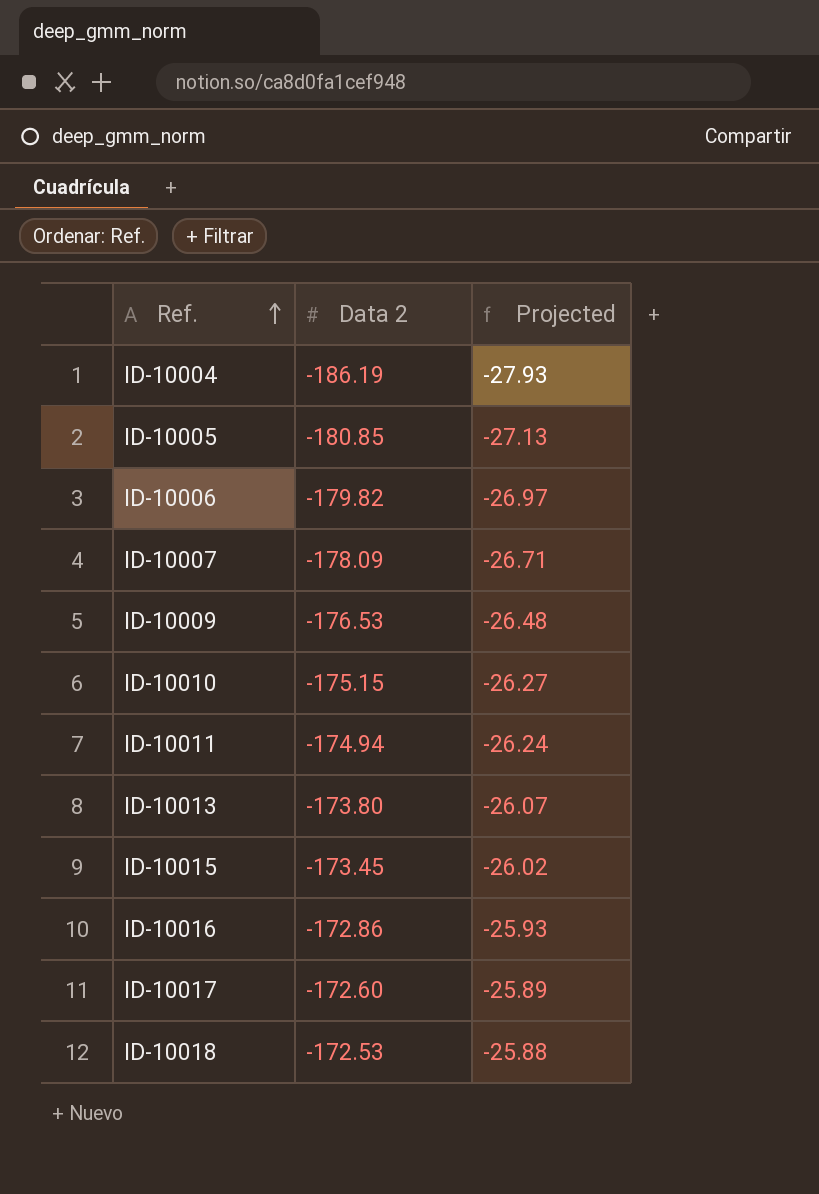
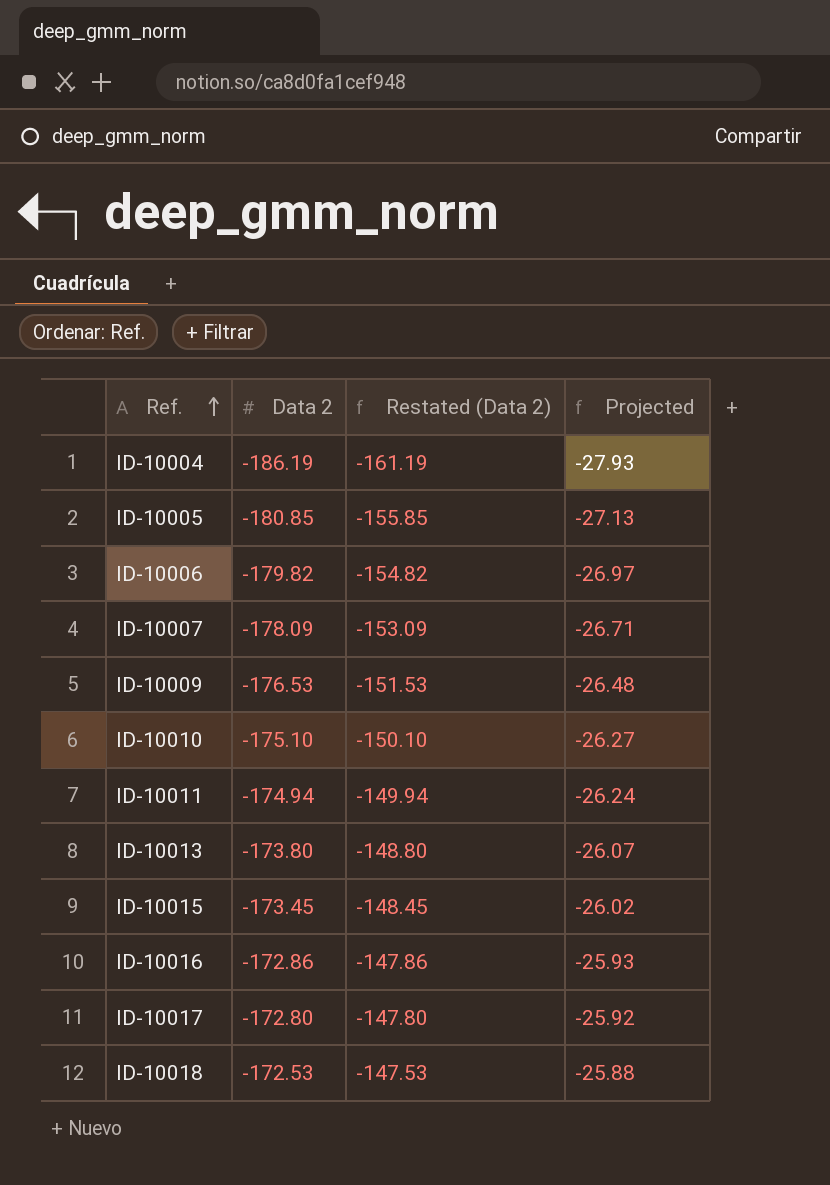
column Restated (Data 2) | formula: none -> [Data 2] + 25
ID-10010 | Data 2: -175.15 -> -175.10
ID-10017 | Data 2: -172.60 -> -172.80
ID-10017 | Projected: -25.89 -> -25.92

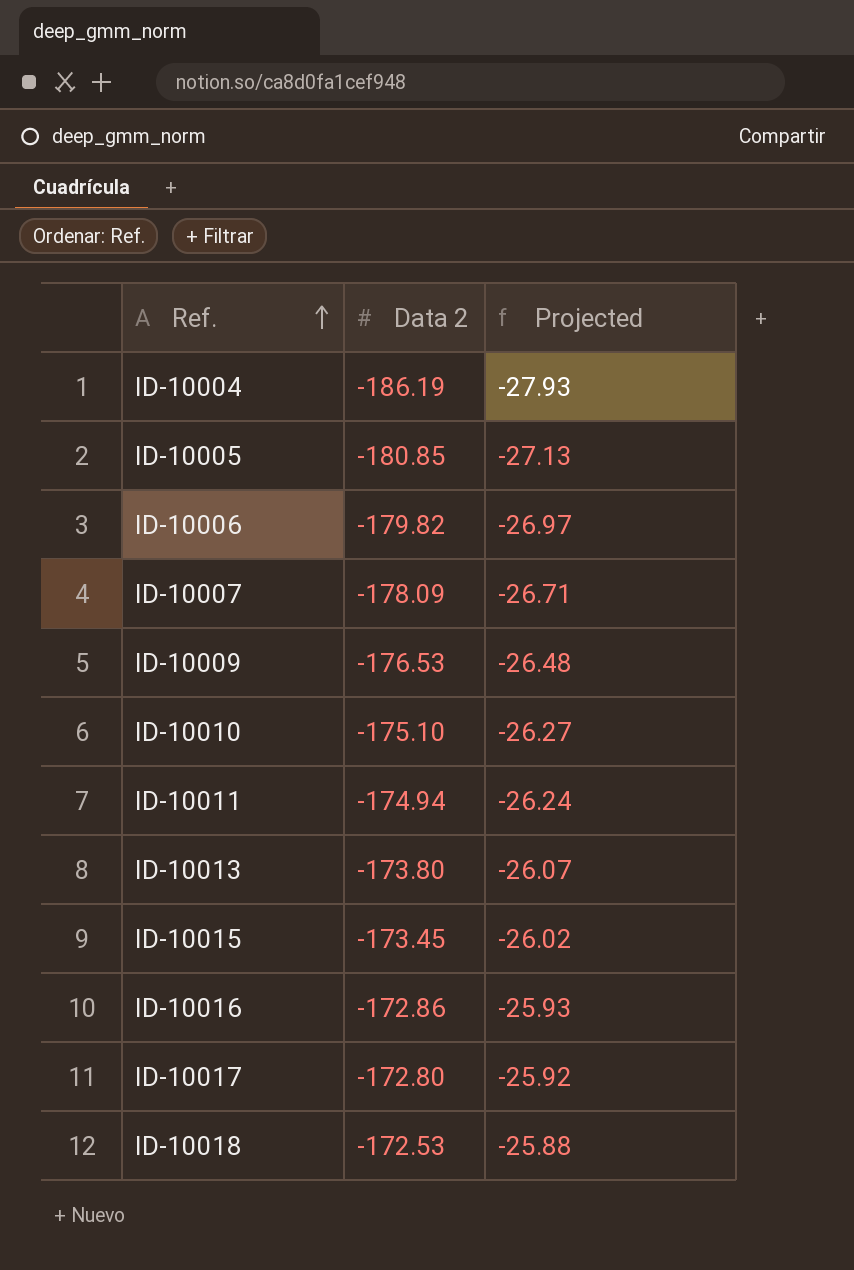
column Restated (Data 2) | formula: [Data 2] + 25 -> none

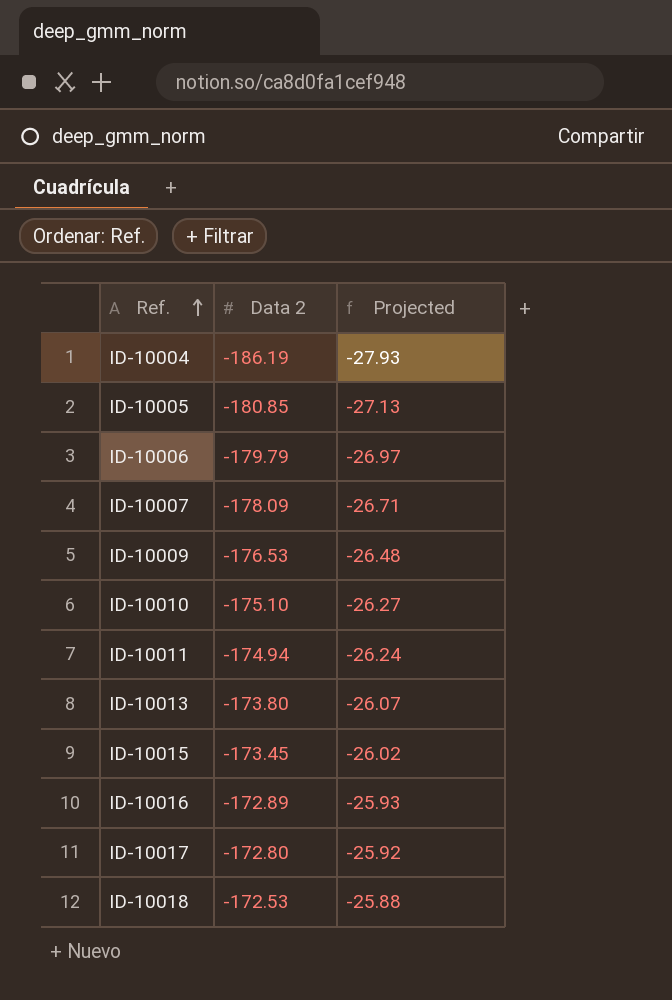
ID-10006 | Data 2: -179.82 -> -179.79
ID-10016 | Data 2: -172.86 -> -172.89

